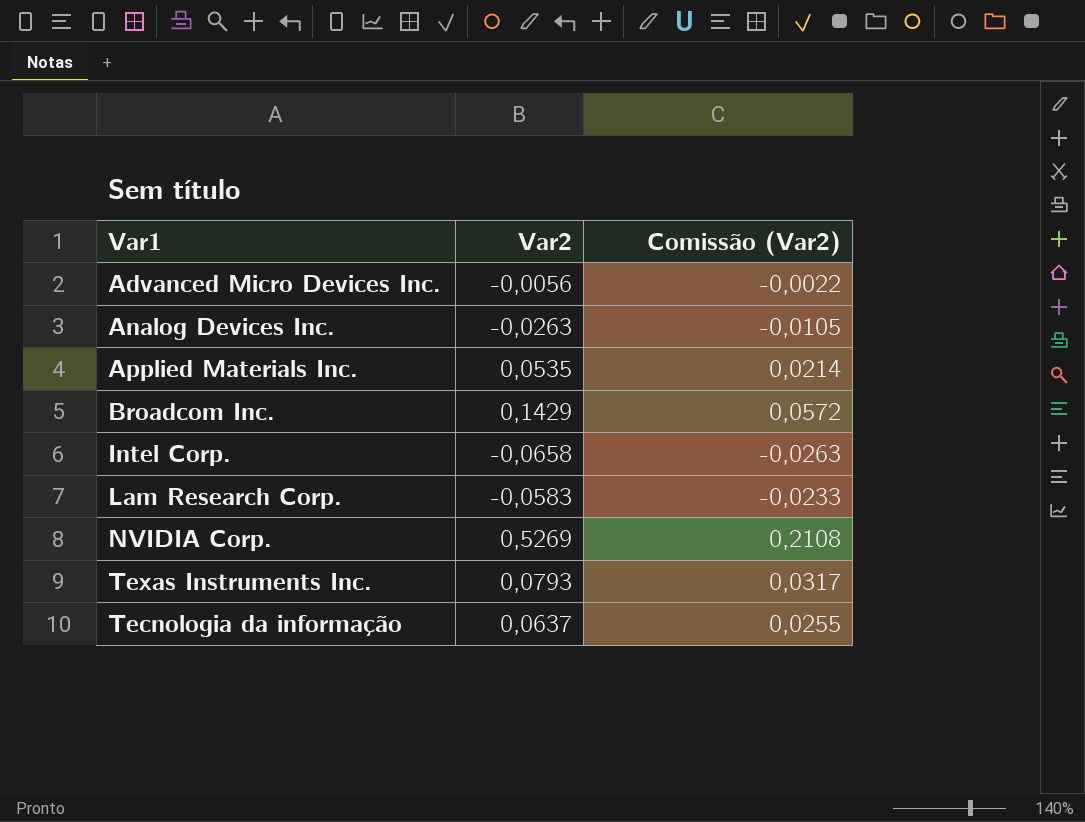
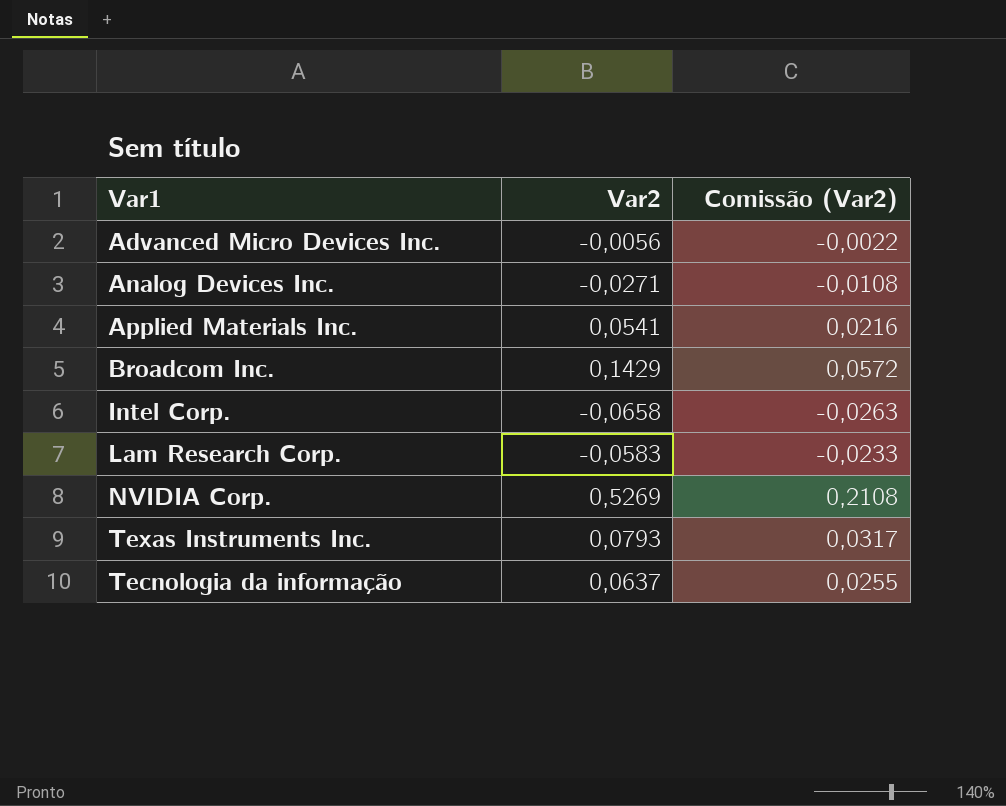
Analog Devices Inc. | Var2: -0,0263 -> -0,0271
Analog Devices Inc. | Comissão (Var2): -0,0105 -> -0,0108
Applied Materials Inc. | Var2: 0,0535 -> 0,0541
Applied Materials Inc. | Comissão (Var2): 0,0214 -> 0,0216

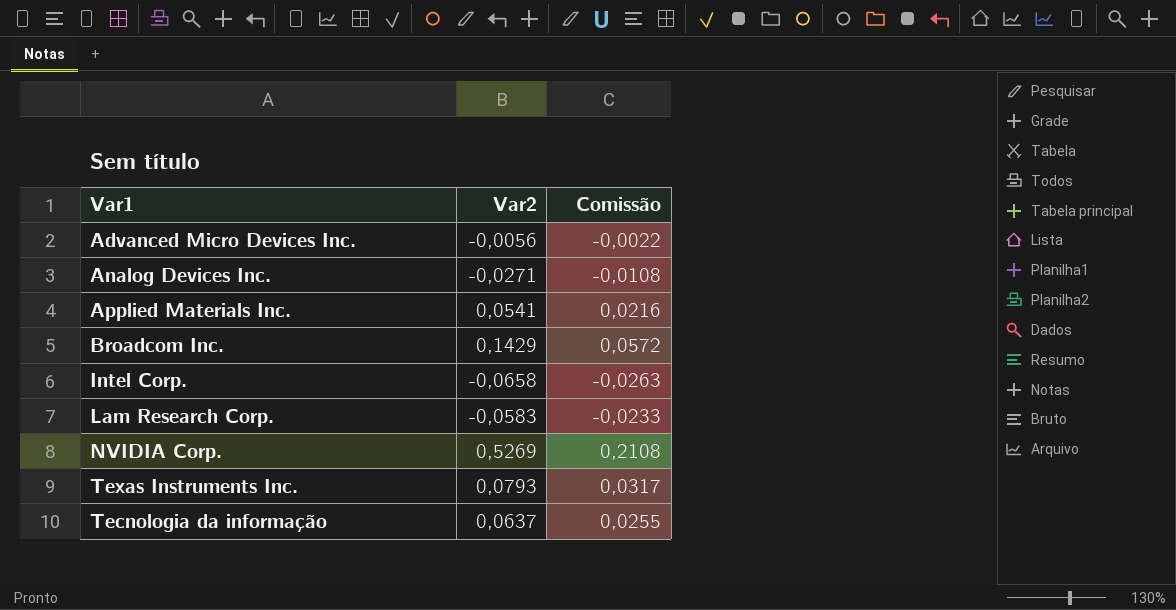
column name: Comissão (Var2) -> Comissão

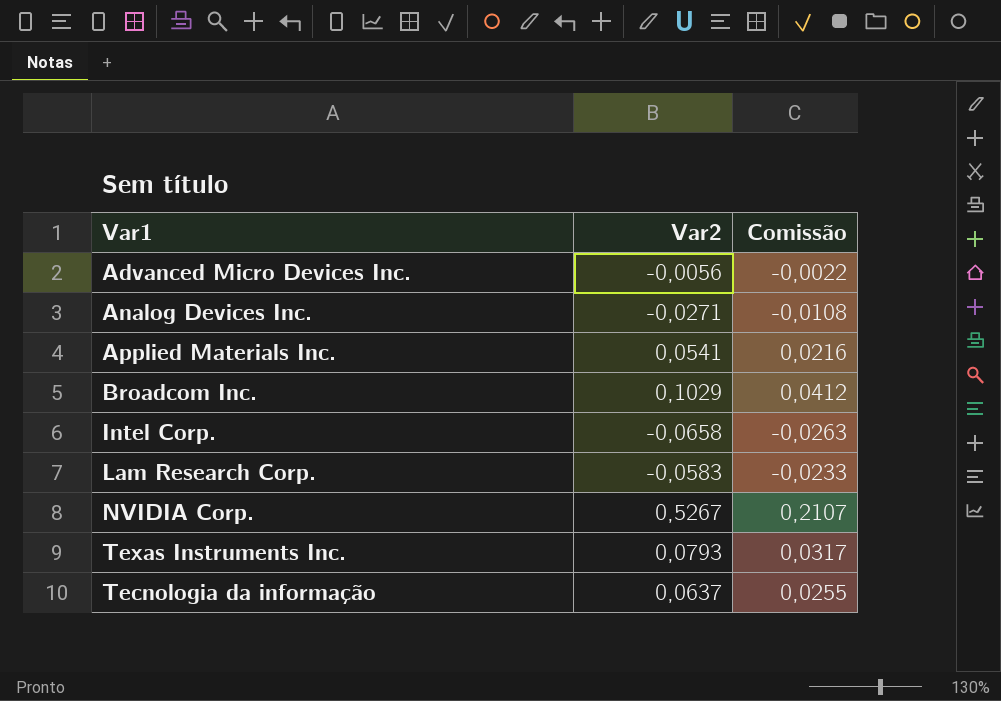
Broadcom Inc. | Var2: 0,1429 -> 0,1029
Broadcom Inc. | Comissão: 0,0572 -> 0,0412
NVIDIA Corp. | Var2: 0,5269 -> 0,5267
NVIDIA Corp. | Comissão: 0,2108 -> 0,2107

